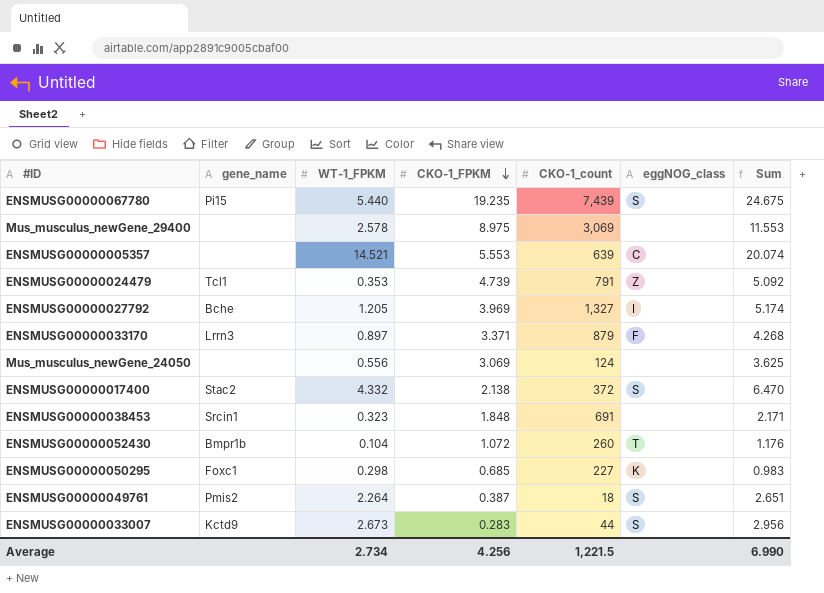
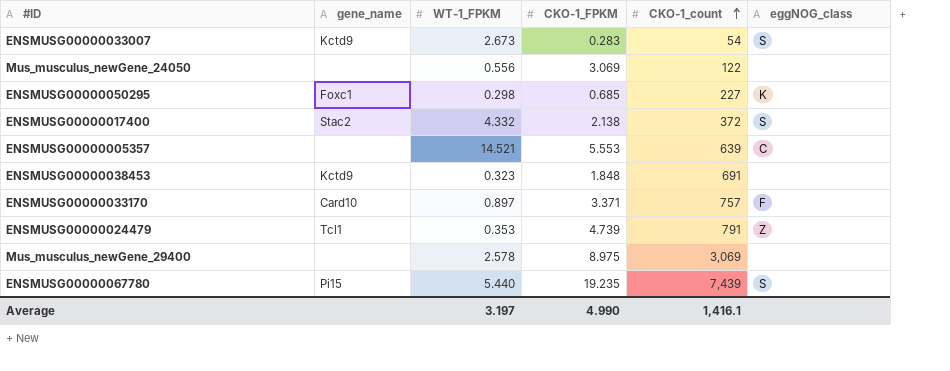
row order: CKO-1_FPKM descending -> CKO-1_count ascending
column Sum | formula: [WT-1_FPKM] + [CKO-1_FPKM] -> none
row ENSMUSG00000027792: Bche | 1.205 | 3.969 | 1,327 | I | 5.174 -> none
row ENSMUSG00000052430: Bmpr1b | 0.104 | 1.072 | 260 | T | 1.176 -> none
row ENSMUSG00000049761: Pmis2 | 2.264 | 0.387 | 18 | S | 2.651 -> none
ENSMUSG00000033007 | CKO-1_count: 44 -> 54
Mus_musculus_newGene_24050 | CKO-1_count: 124 -> 122
ENSMUSG00000038453 | gene_name: Srcin1 -> Kctd9
ENSMUSG00000033170 | gene_name: Lrrn3 -> Card10
ENSMUSG00000033170 | CKO-1_count: 879 -> 757
Average | WT-1_FPKM: 2.734 -> 3.197
Average | CKO-1_FPKM: 4.256 -> 4.990
Average | CKO-1_count: 1,221.5 -> 1,416.1

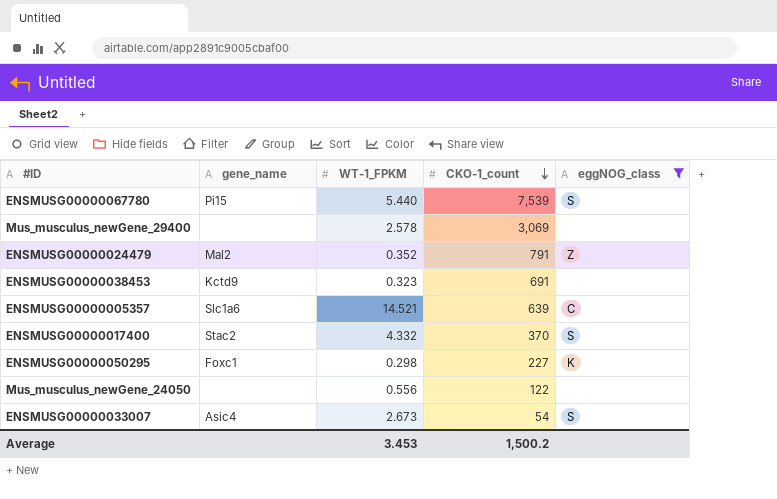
filter: none -> eggNOG_class != F
row order: CKO-1_count ascending -> CKO-1_count descending
column CKO-1_FPKM | position: 4 -> none
ENSMUSG00000067780 | CKO-1_count: 7,439 -> 7,539
ENSMUSG00000024479 | gene_name: Tcl1 -> Mal2
ENSMUSG00000024479 | WT-1_FPKM: 0.353 -> 0.352
ENSMUSG00000005357 | gene_name: none -> Slc1a6
ENSMUSG00000017400 | CKO-1_count: 372 -> 370
ENSMUSG00000033007 | gene_name: Kctd9 -> Asic4
Average | WT-1_FPKM: 3.197 -> 3.453
Average | CKO-1_count: 1,416.1 -> 1,500.2

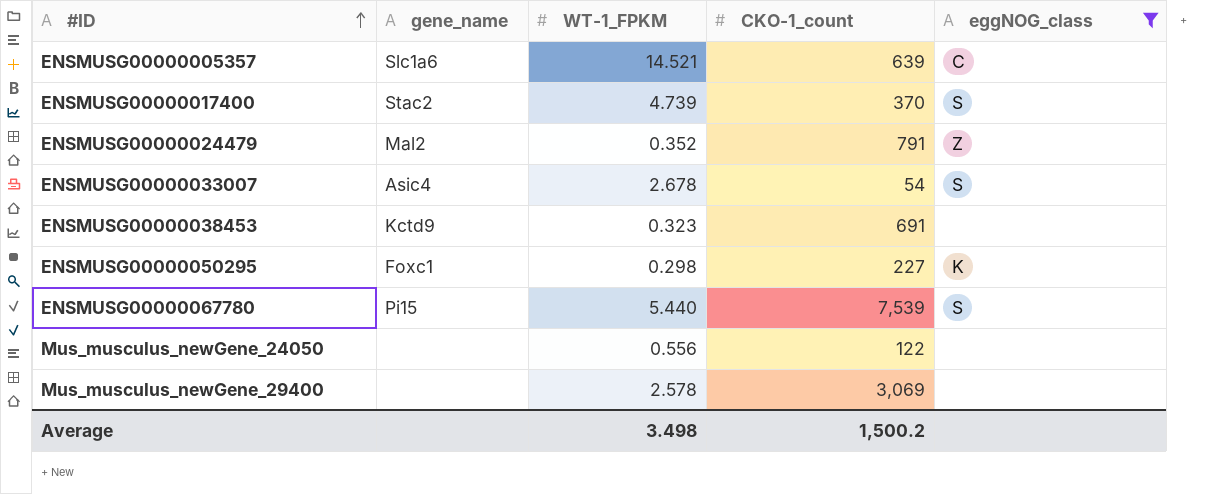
row order: CKO-1_count descending -> #ID ascending
ENSMUSG00000017400 | WT-1_FPKM: 4.332 -> 4.739
ENSMUSG00000033007 | WT-1_FPKM: 2.673 -> 2.678
Average | WT-1_FPKM: 3.453 -> 3.498

